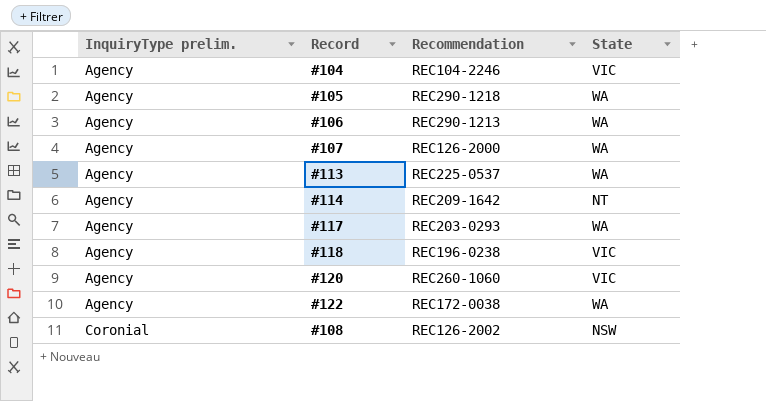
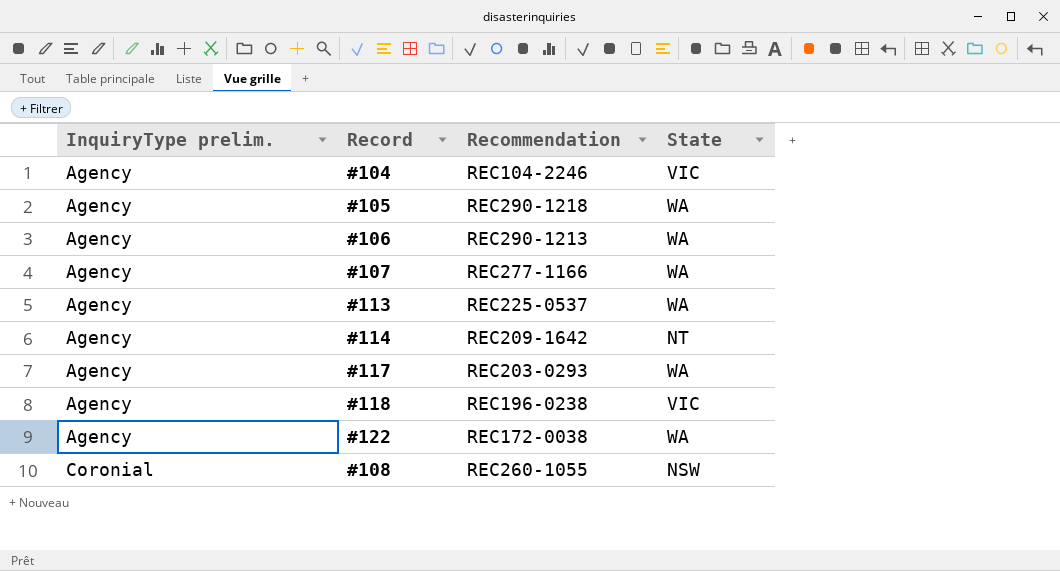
row #120: Agency | REC260-1060 | VIC -> none
#107 | Recommendation: REC126-2000 -> REC277-1166
#108 | Recommendation: REC126-2002 -> REC260-1055

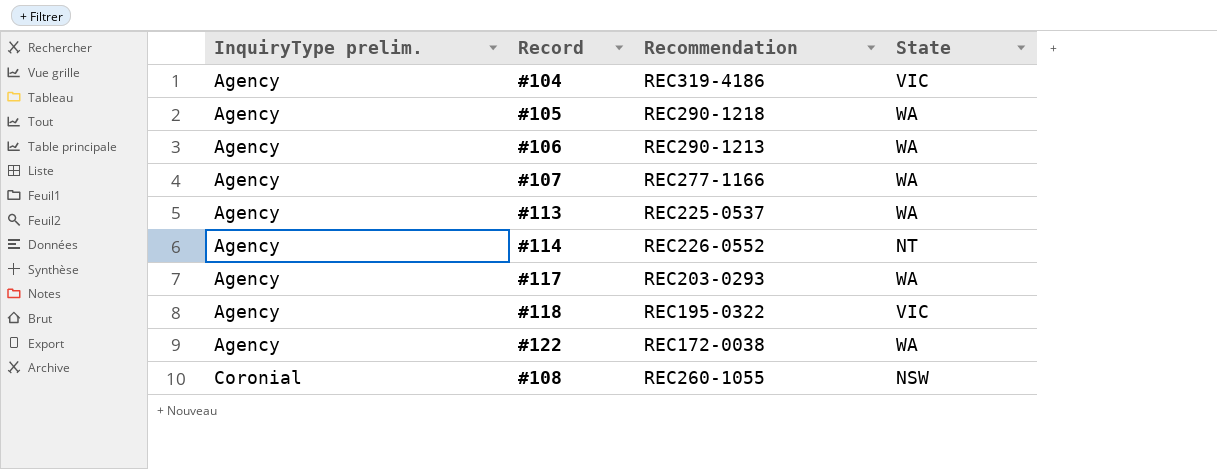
#104 | Recommendation: REC104-2246 -> REC319-4186
#114 | Recommendation: REC209-1642 -> REC226-0552
#118 | Recommendation: REC196-0238 -> REC195-0322

